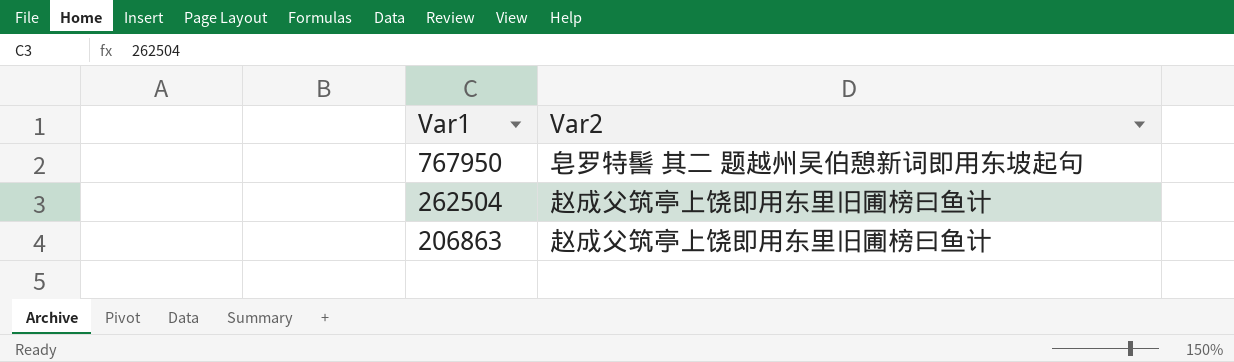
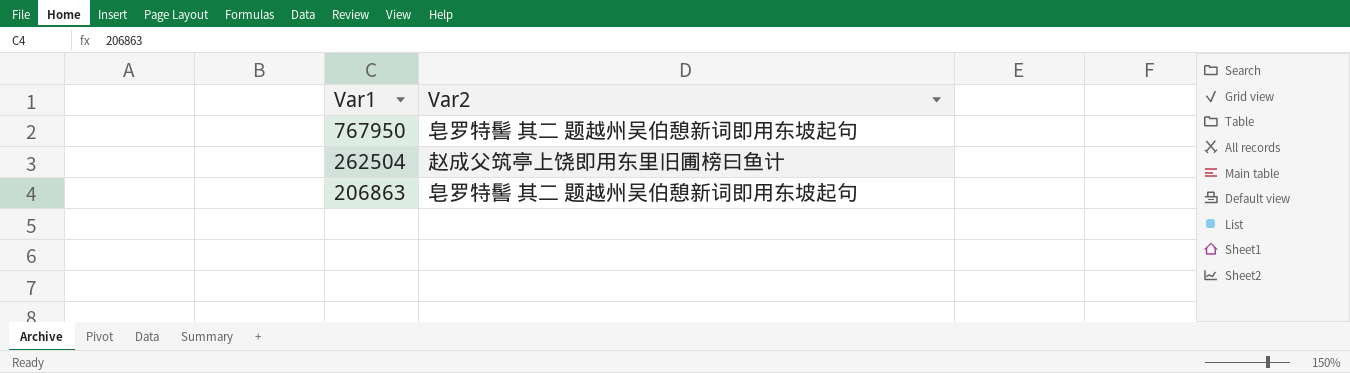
206863 | Var2: 赵成父筑亭上饶即用东里旧圃榜曰鱼计 -> 皂罗特髻 其二 题越州吴伯憩新词即用东坡起句

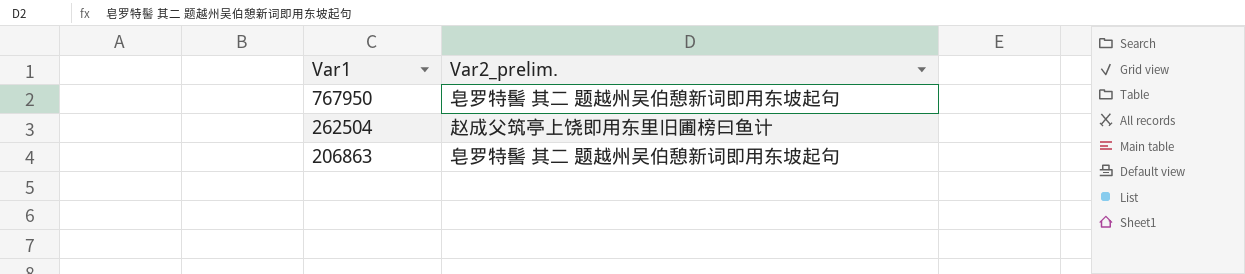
column name: Var2 -> Var2_prelim.

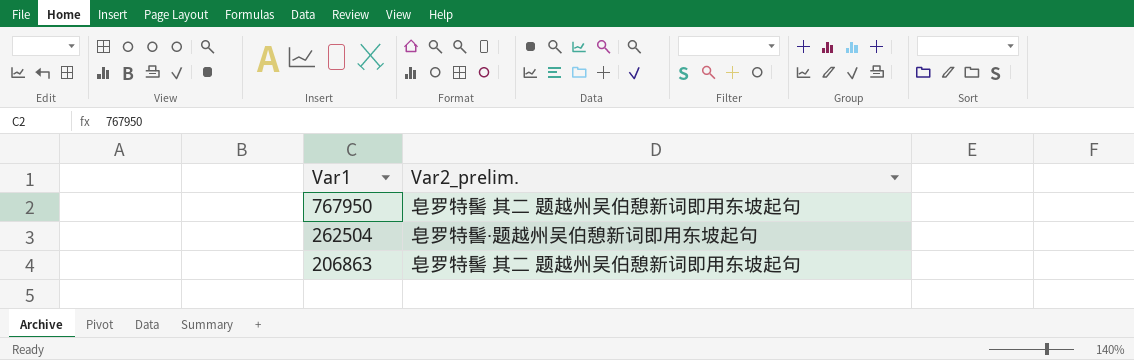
262504 | Var2_prelim.: 赵成父筑亭上饶即用东里旧圃榜曰鱼计 -> 皂罗特髻·题越州吴伯憩新词即用东坡起句

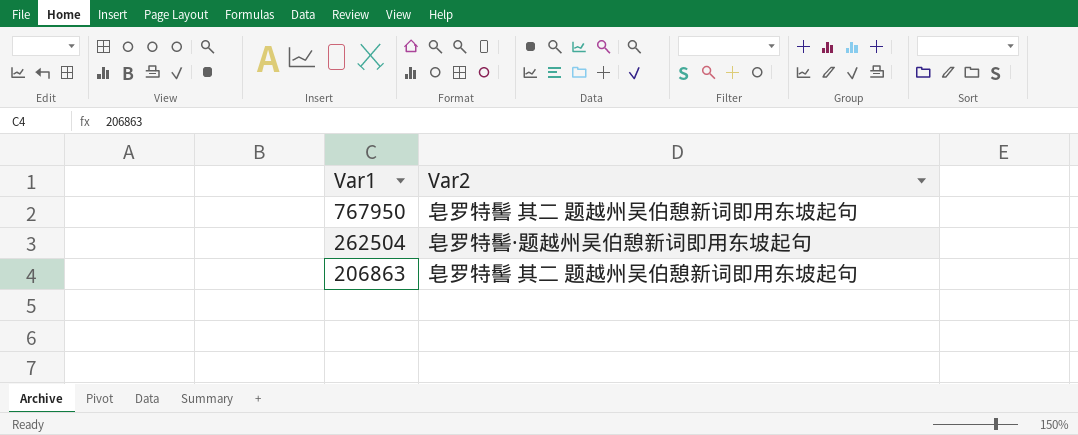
column name: Var2_prelim. -> Var2

